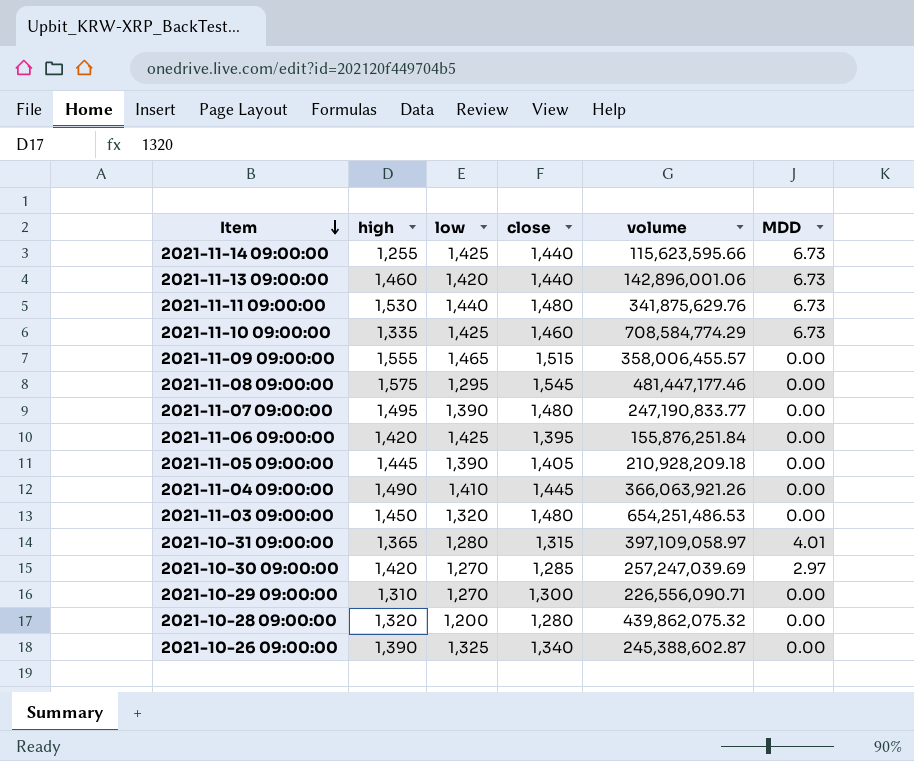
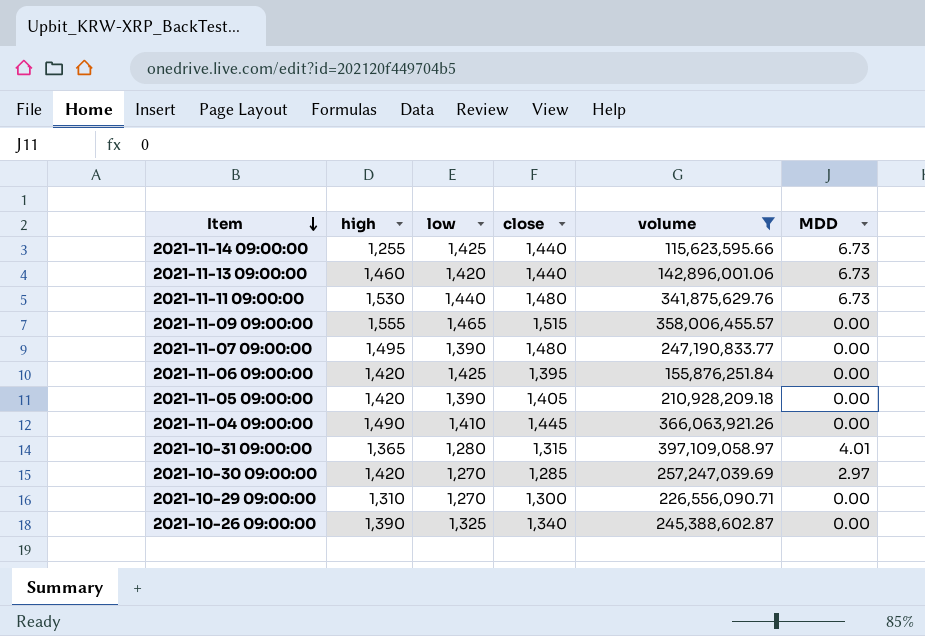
filter: none -> volume <= 397,109,058.97
2021-11-05 09:00:00 | high: 1,445 -> 1,420

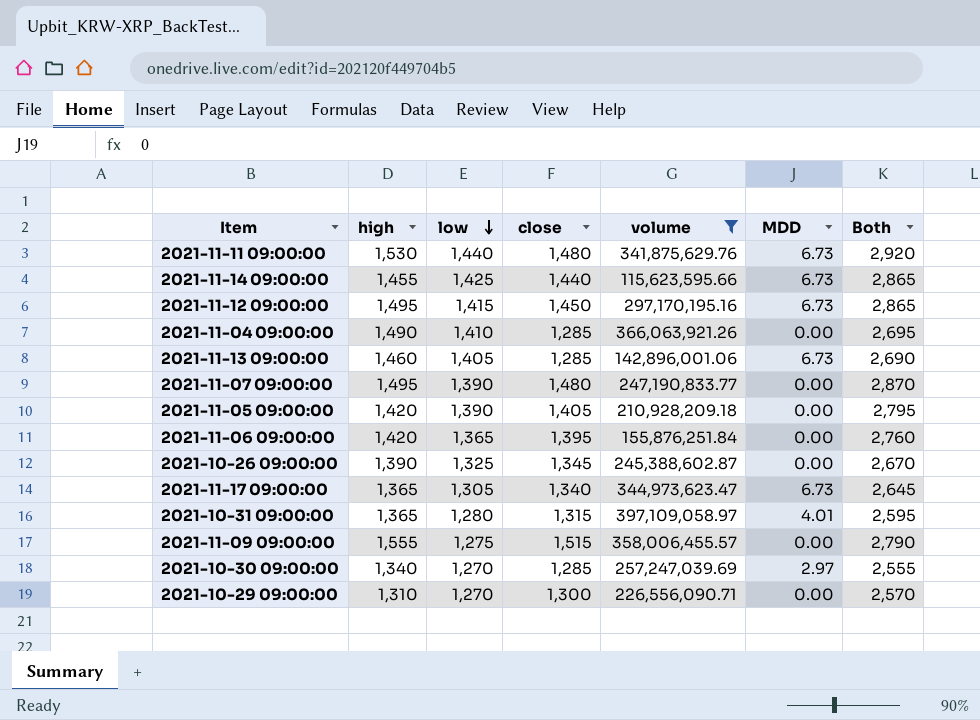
row order: Item descending -> low descending
column Both | formula: none -> [low] + [close]
2021-11-14 09:00:00 | high: 1,255 -> 1,455
row 2021-11-12 09:00:00: none -> 1,495 | 1,415 | 1,450 | 297,170,195.16 | 6.73 | 2,865
2021-11-04 09:00:00 | close: 1,445 -> 1,285
2021-11-13 09:00:00 | low: 1,420 -> 1,405
2021-11-13 09:00:00 | close: 1,440 -> 1,285
2021-11-06 09:00:00 | low: 1,425 -> 1,365
2021-10-26 09:00:00 | close: 1,340 -> 1,345
row 2021-11-17 09:00:00: none -> 1,365 | 1,305 | 1,340 | 344,973,623.47 | 6.73 | 2,645
2021-11-09 09:00:00 | low: 1,465 -> 1,275
2021-10-30 09:00:00 | high: 1,420 -> 1,340

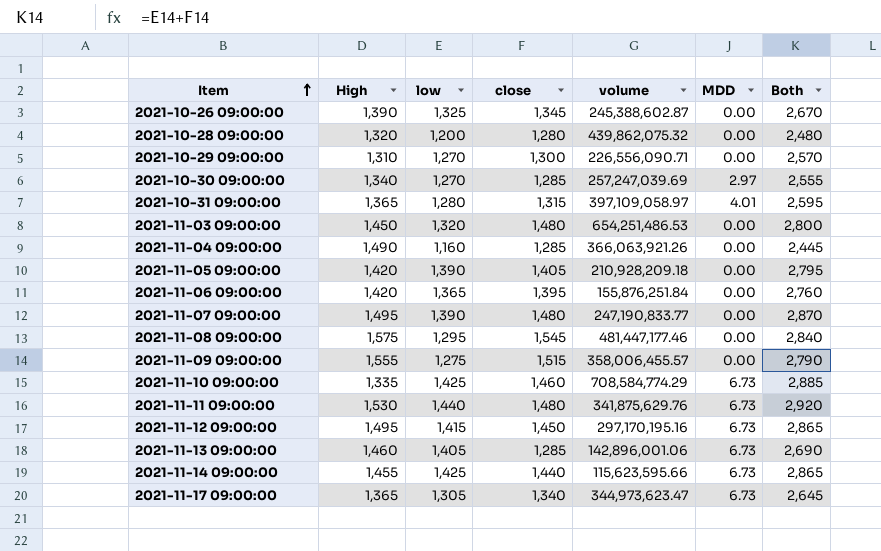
filter: volume <= 397,109,058.97 -> none
row order: low descending -> Item ascending
column name: high -> High
2021-11-04 09:00:00 | low: 1,410 -> 1,160
2021-11-04 09:00:00 | Both: 2,695 -> 2,445

